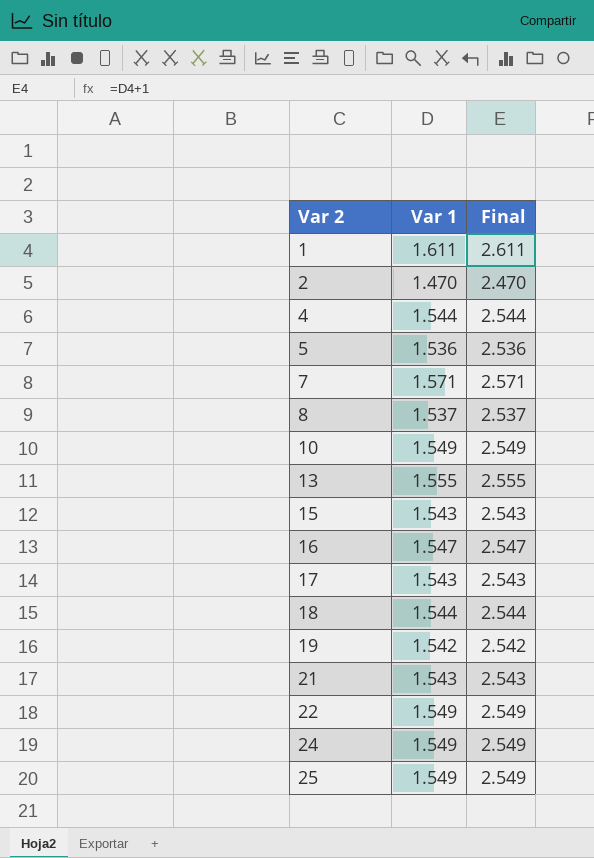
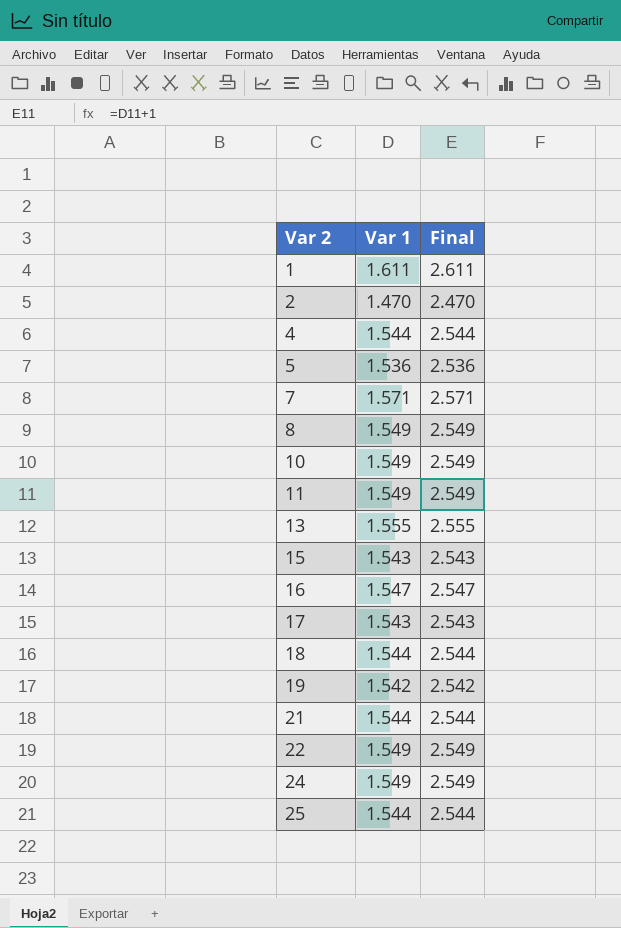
8 | Var 1: 1.537 -> 1.549
8 | Final: 2.537 -> 2.549
row 11: none -> 1.549 | 2.549
21 | Var 1: 1.543 -> 1.544
21 | Final: 2.543 -> 2.544
25 | Var 1: 1.549 -> 1.544
25 | Final: 2.549 -> 2.544

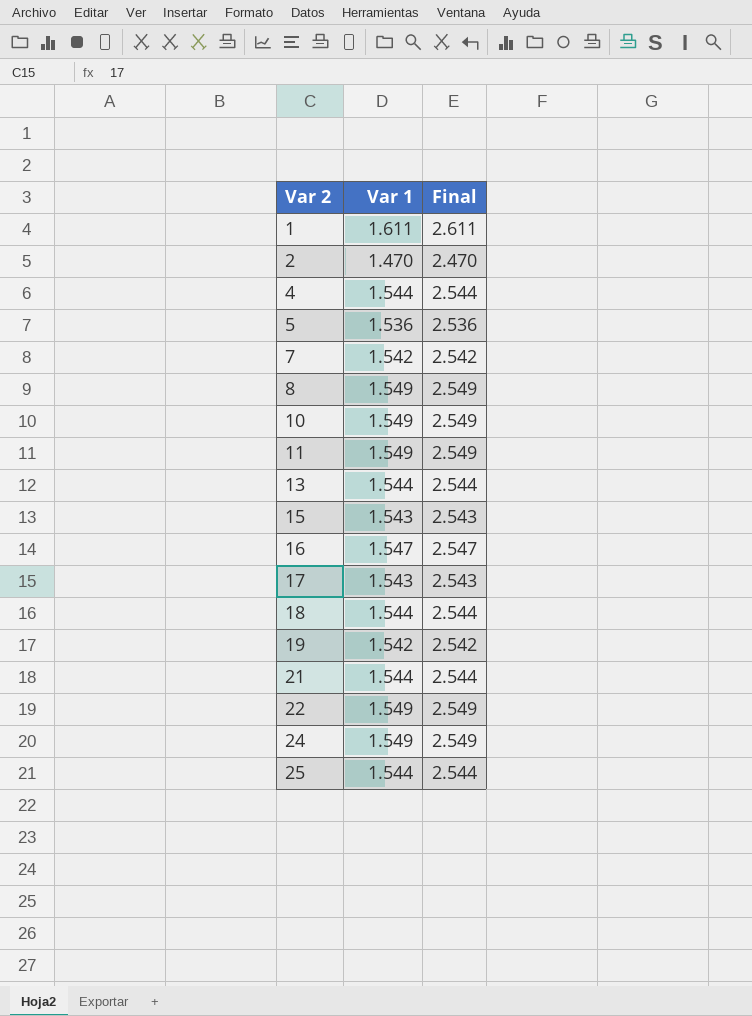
7 | Var 1: 1.571 -> 1.542
7 | Final: 2.571 -> 2.542
13 | Var 1: 1.555 -> 1.544
13 | Final: 2.555 -> 2.544

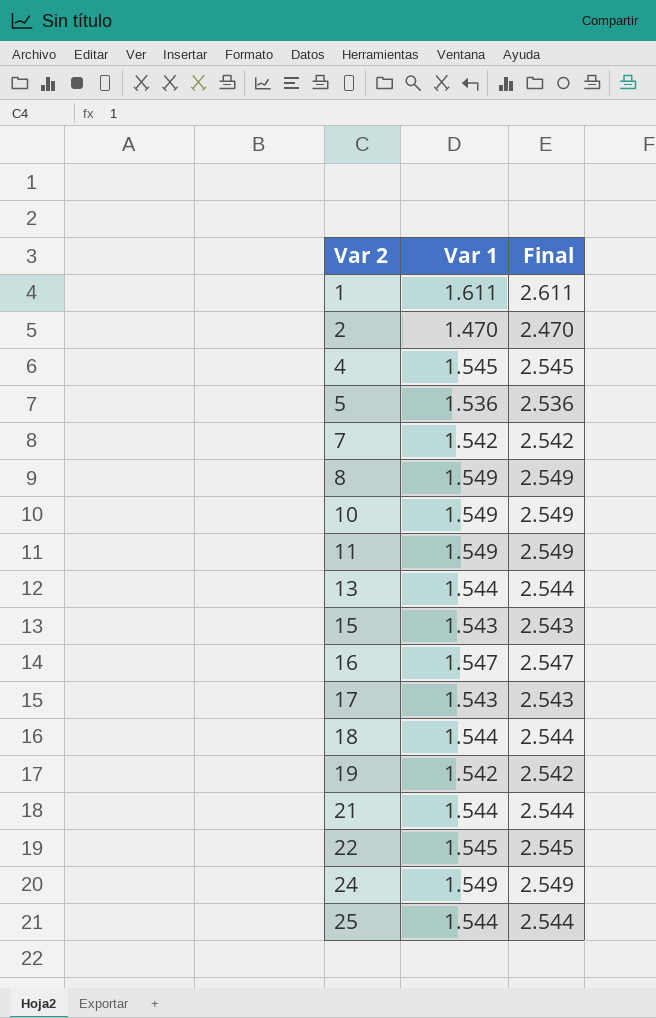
4 | Var 1: 1.544 -> 1.545
4 | Final: 2.544 -> 2.545
22 | Var 1: 1.549 -> 1.545
22 | Final: 2.549 -> 2.545

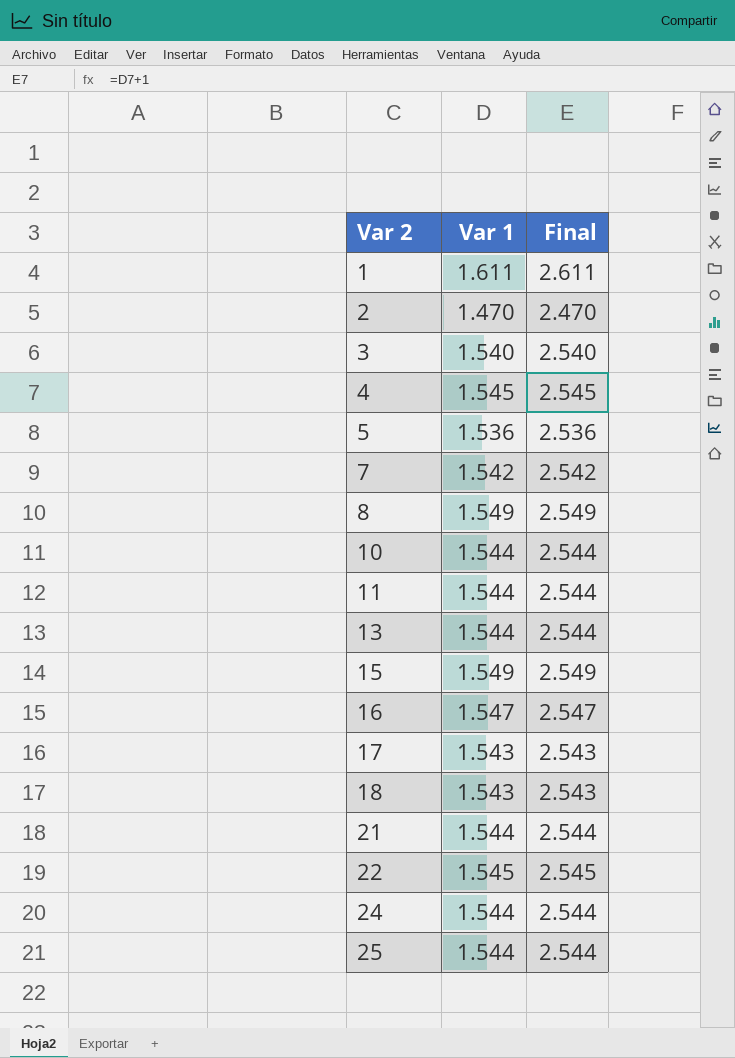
row 19: 1.542 | 2.542 -> none
row 3: none -> 1.540 | 2.540
10 | Var 1: 1.549 -> 1.544
10 | Final: 2.549 -> 2.544
11 | Var 1: 1.549 -> 1.544
11 | Final: 2.549 -> 2.544
15 | Var 1: 1.543 -> 1.549
15 | Final: 2.543 -> 2.549
18 | Var 1: 1.544 -> 1.543
18 | Final: 2.544 -> 2.543
24 | Var 1: 1.549 -> 1.544
24 | Final: 2.549 -> 2.544

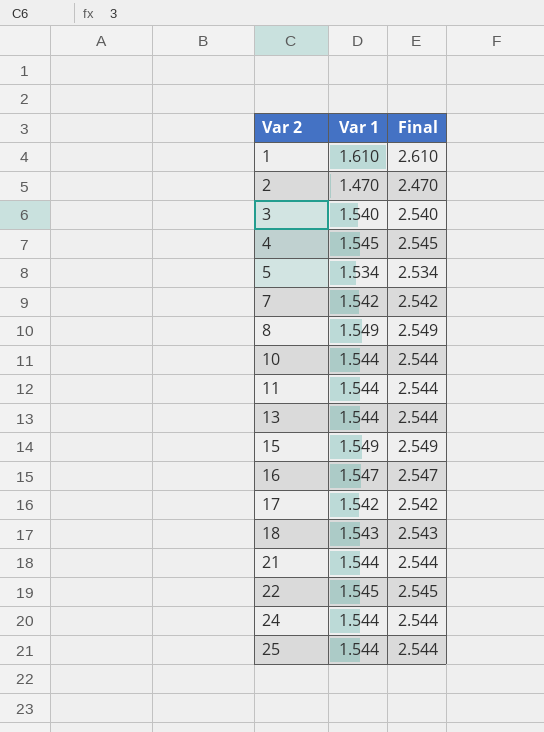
1 | Var 1: 1.611 -> 1.610
1 | Final: 2.611 -> 2.610
5 | Var 1: 1.536 -> 1.534
5 | Final: 2.536 -> 2.534
17 | Var 1: 1.543 -> 1.542
17 | Final: 2.543 -> 2.542

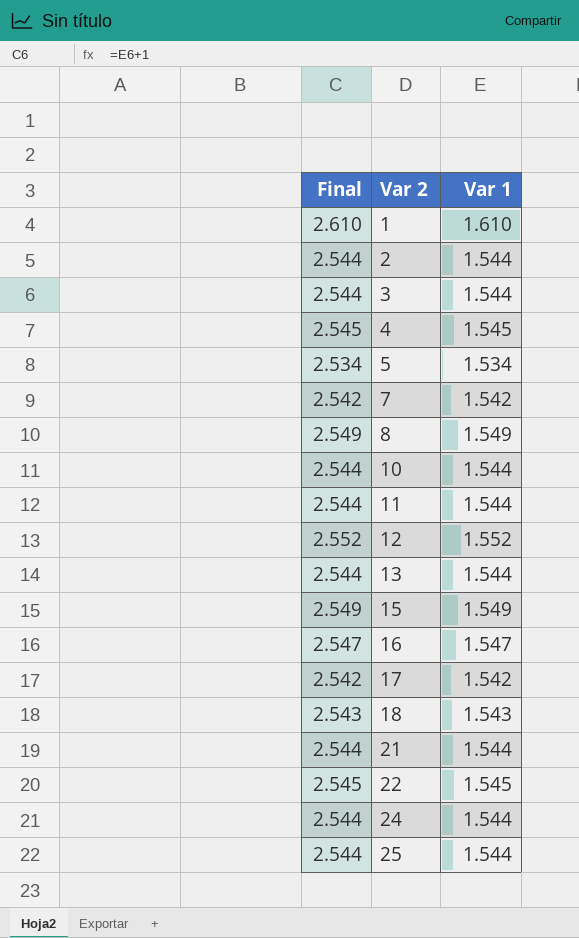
column Final | position: 3 -> 1
2 | Final: 2.470 -> 2.544
2 | Var 1: 1.470 -> 1.544
3 | Final: 2.540 -> 2.544
3 | Var 1: 1.540 -> 1.544
row 12: none -> 2.552 | 1.552

